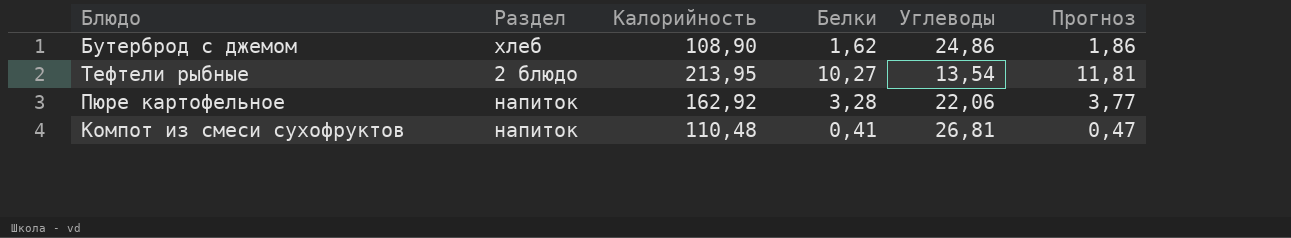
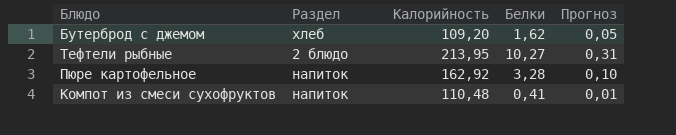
column Углеводы | position: 5 -> none
column Прогноз | formula: [Белки] * 1,15 -> [Белки] * 0,03
Бутерброд с джемом | Калорийность: 108,90 -> 109,20

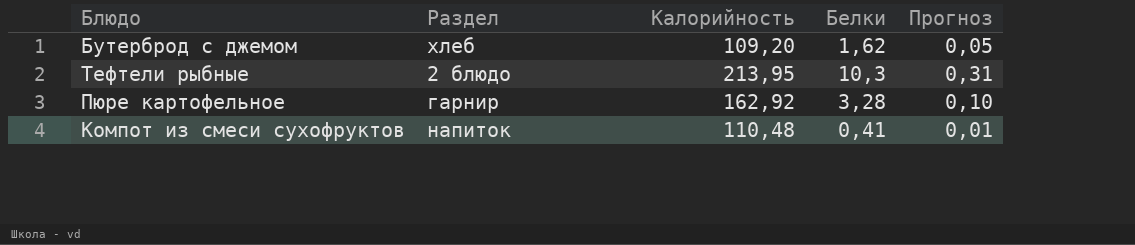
Тефтели рыбные | Белки: 10,27 -> 10,3
Пюре картофельное | Раздел: напиток -> гарнир

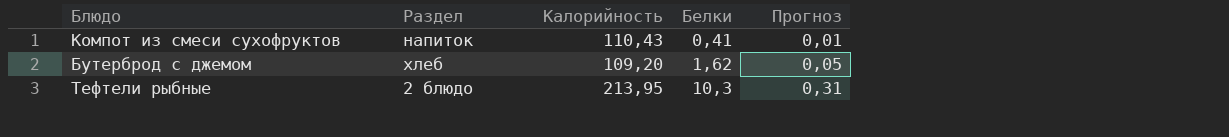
row order: none -> Белки ascending
row Пюре картофельное: гарнир | 162,92 | 3,28 | 0,10 -> none
Компот из смеси сухофруктов | Калорийность: 110,48 -> 110,43

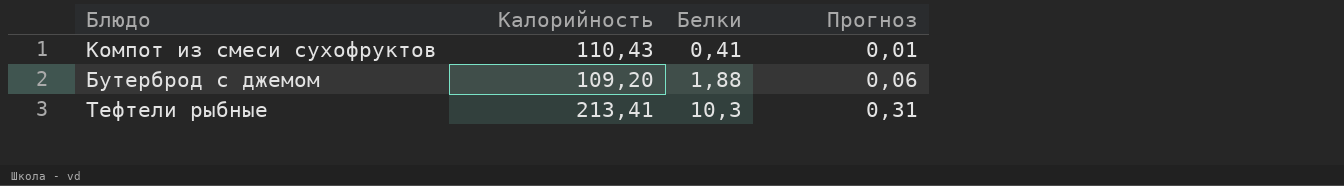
column Раздел | position: 2 -> none
Бутерброд с джемом | Белки: 1,62 -> 1,88
Бутерброд с джемом | Прогноз: 0,05 -> 0,06
Тефтели рыбные | Калорийность: 213,95 -> 213,41

